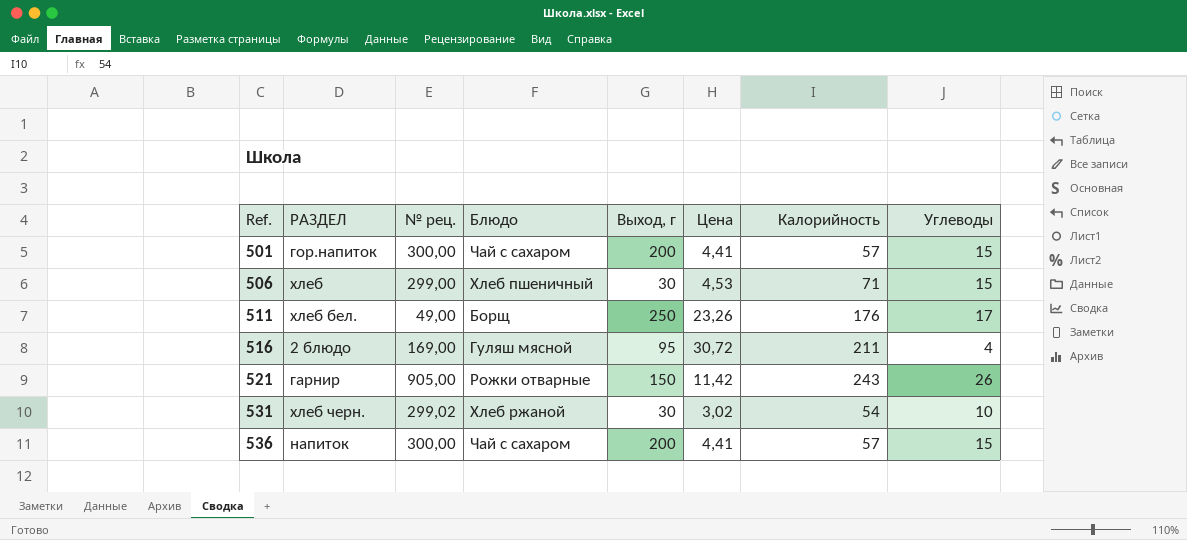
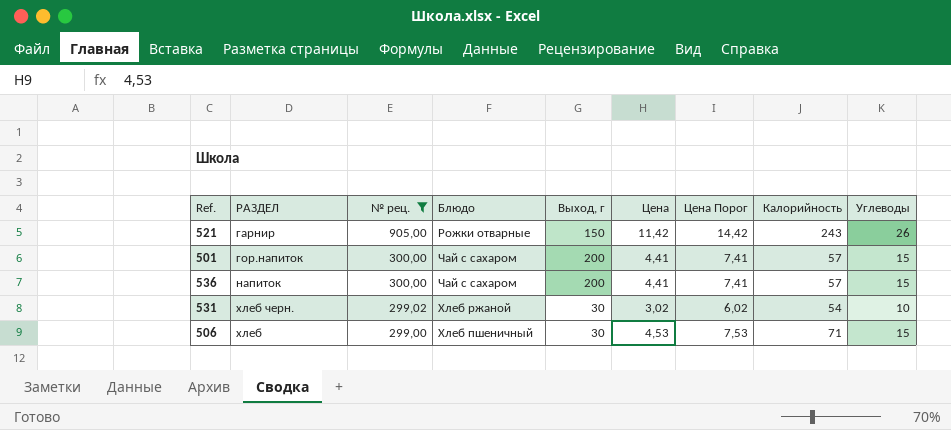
filter: none -> № рец. >= 299,00
row order: Ref. ascending -> № рец. descending
column Цена Порог | formula: none -> [Цена] + 3

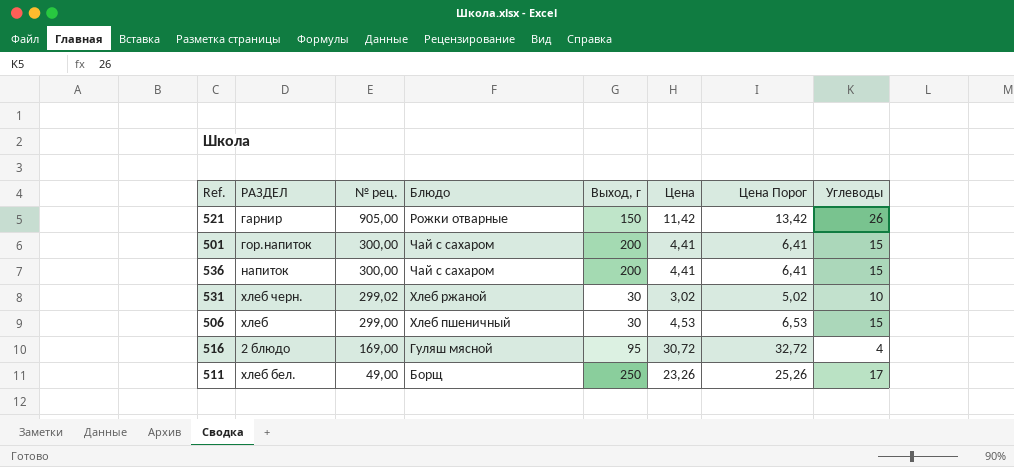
filter: № рец. >= 299,00 -> none
column Калорийность | position: 8 -> none
column Цена Порог | formula: [Цена] + 3 -> [Цена] + 2

